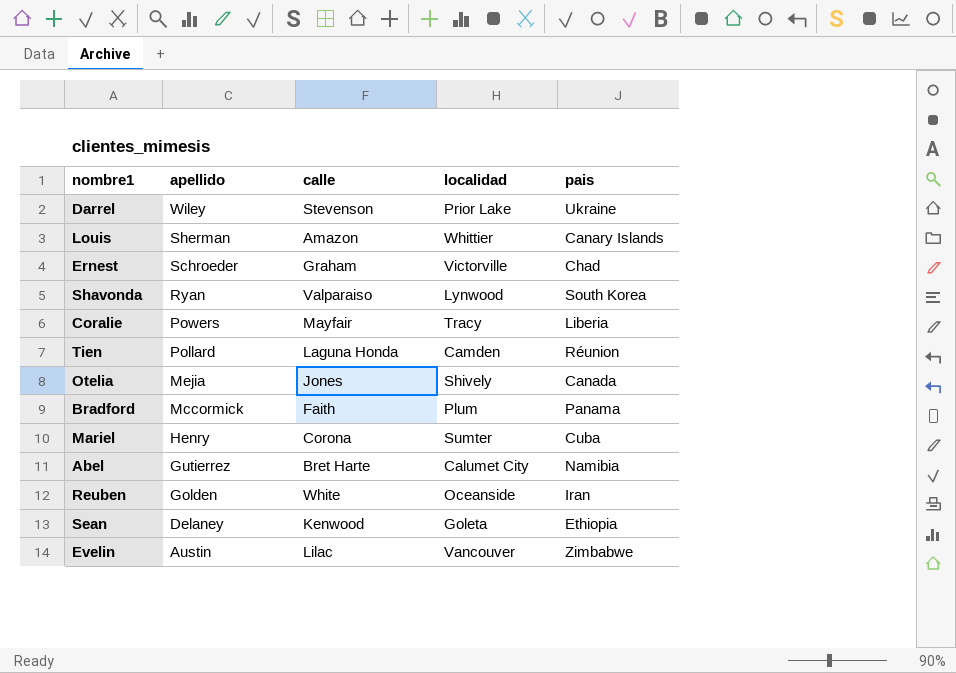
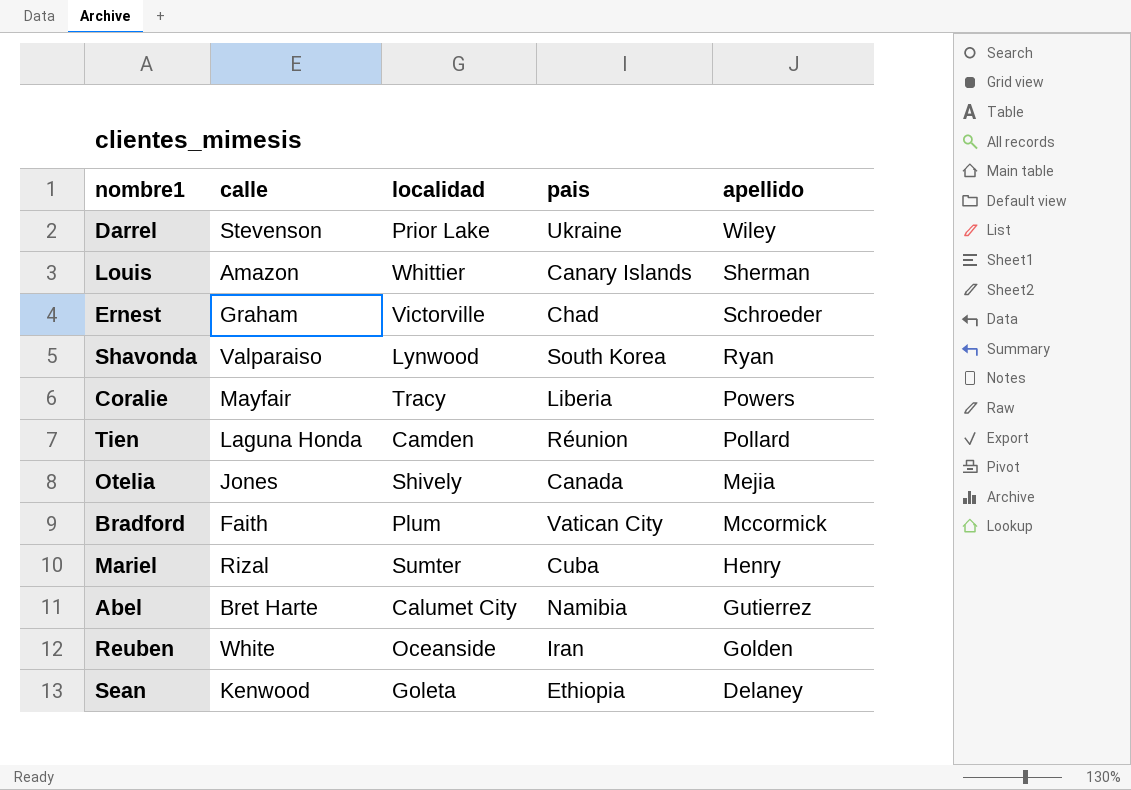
column apellido | position: 2 -> 5
row Evelin: Austin | Lilac | Vancouver | Zimbabwe -> none
Bradford | pais: Panama -> Vatican City
Mariel | calle: Corona -> Rizal

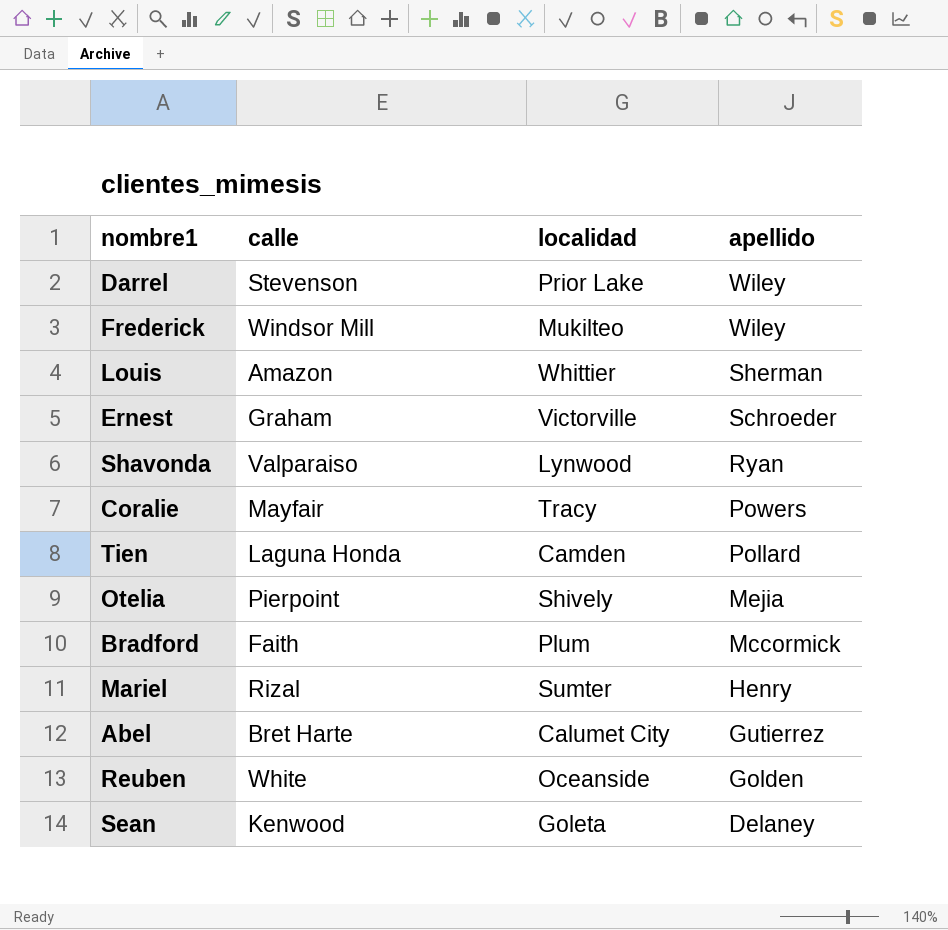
column pais | position: 4 -> none
row Frederick: none -> Windsor Mill | Mukilteo | Wiley
Otelia | calle: Jones -> Pierpoint

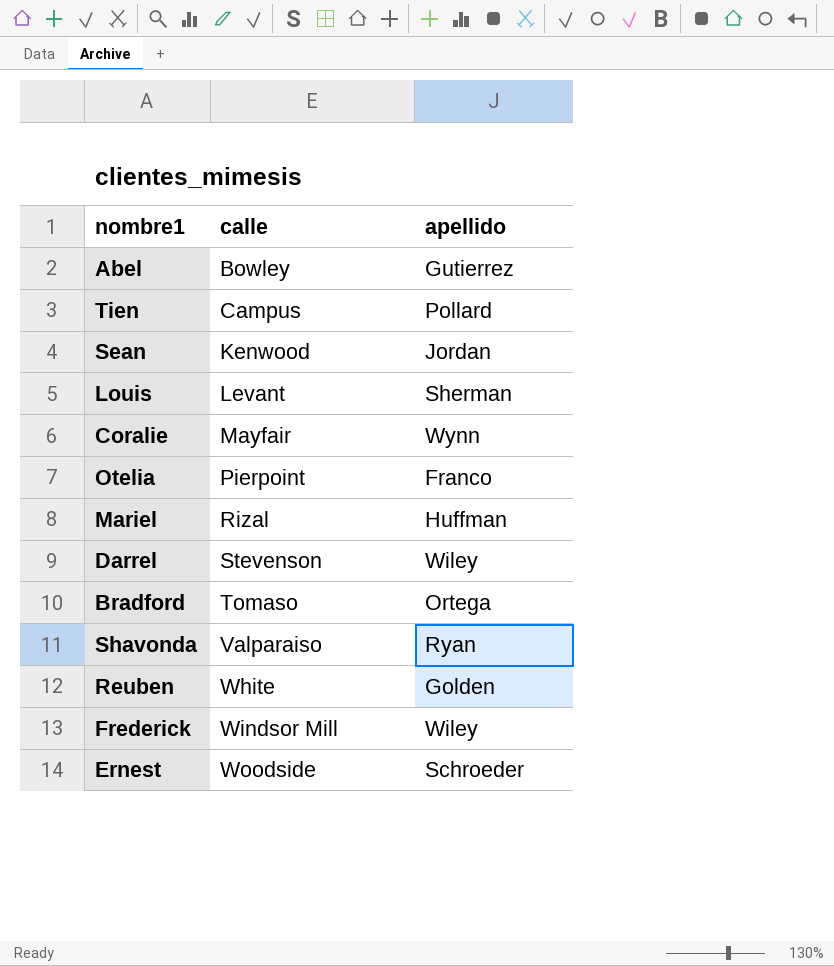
row order: apellido descending -> calle ascending
column localidad | position: 3 -> none
Abel | calle: Bret Harte -> Bowley
Tien | calle: Laguna Honda -> Campus
Sean | apellido: Delaney -> Jordan
Louis | calle: Amazon -> Levant
Coralie | apellido: Powers -> Wynn
Otelia | apellido: Mejia -> Franco
Mariel | apellido: Henry -> Huffman
Bradford | calle: Faith -> Tomaso
Bradford | apellido: Mccormick -> Ortega
Ernest | calle: Graham -> Woodside

